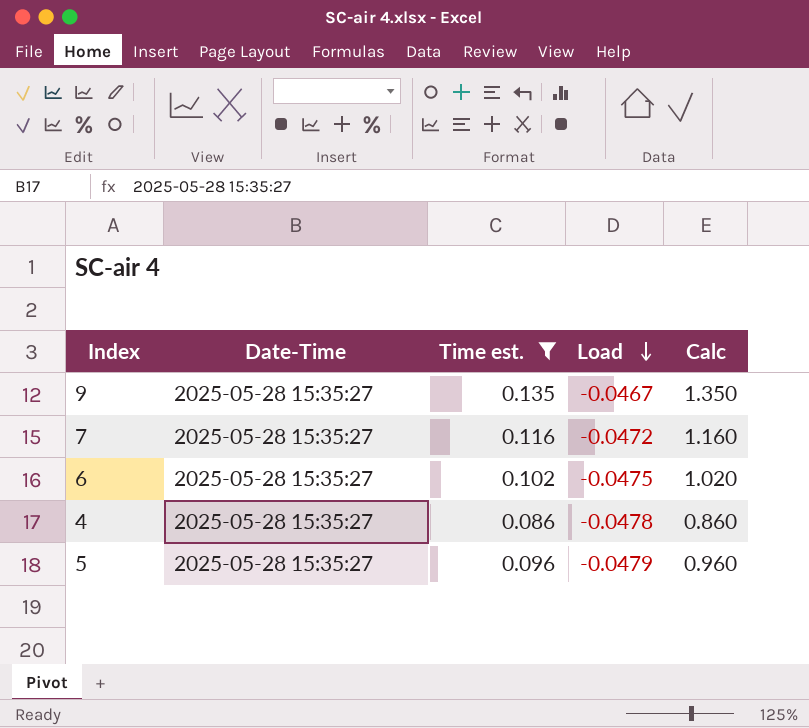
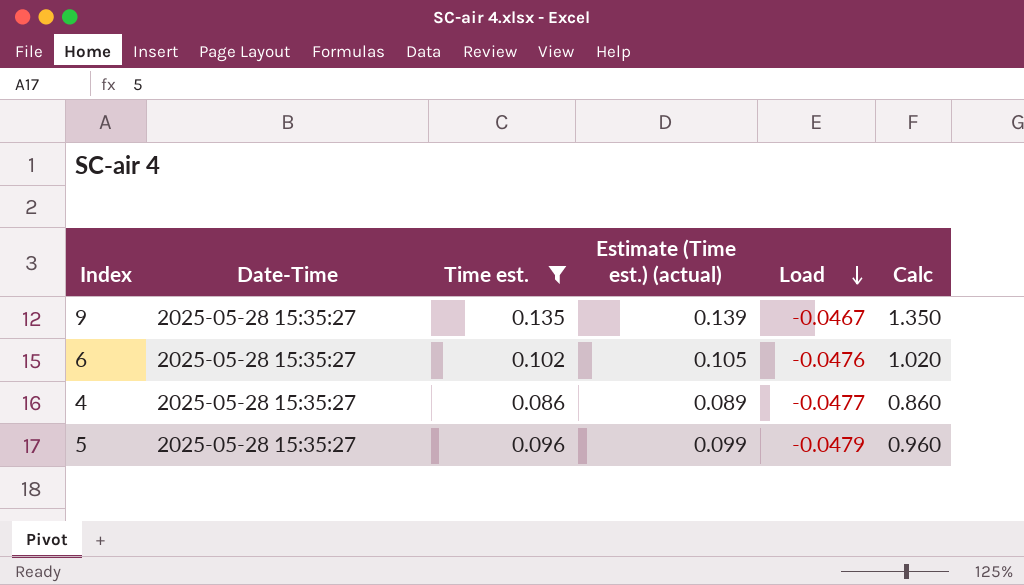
column Estimate (Time est.) (actual) | formula: none -> [Time est.] * 1.03
row 7: 2025-05-28 15:35:27 | 0.116 | -0.0472 | 1.160 -> none
6 | Load: -0.0475 -> -0.0476
4 | Load: -0.0478 -> -0.0477

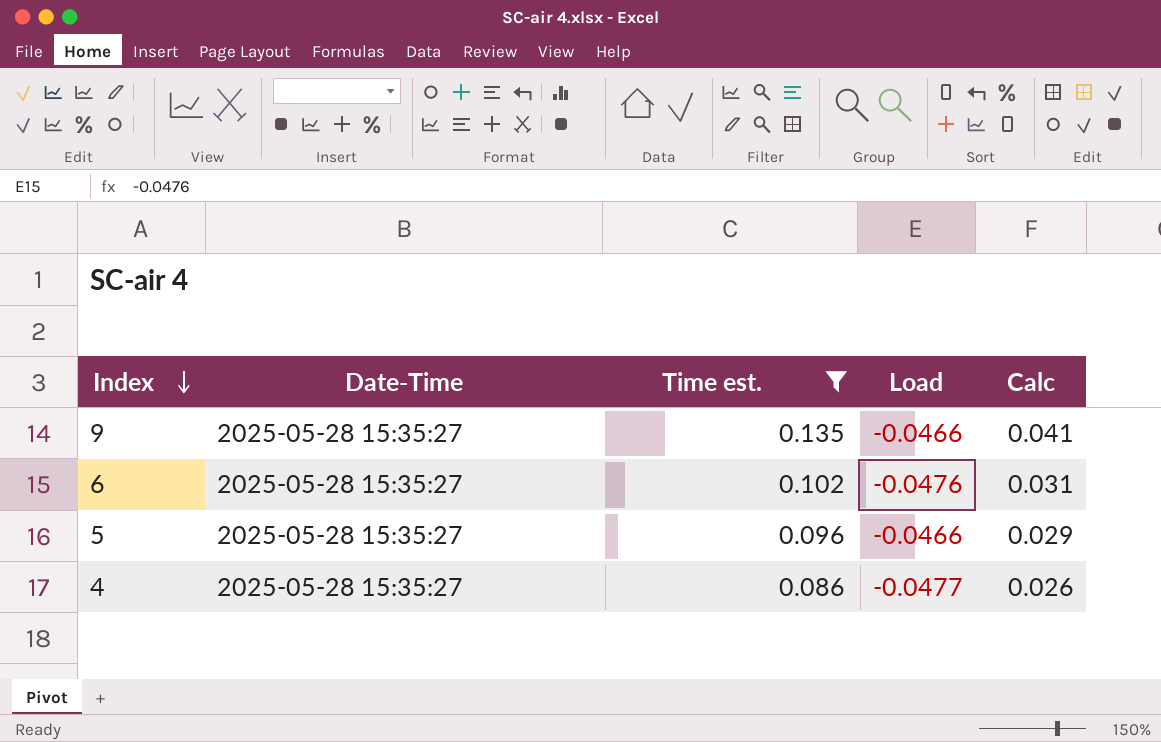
row order: Load descending -> Index descending
column Estimate (Time est.) (actual) | formula: [Time est.] * 1.03 -> none
column Calc | formula: [Time est.] * 10 -> [Time est.] * 0.3
9 | Load: -0.0467 -> -0.0466
5 | Load: -0.0479 -> -0.0466

